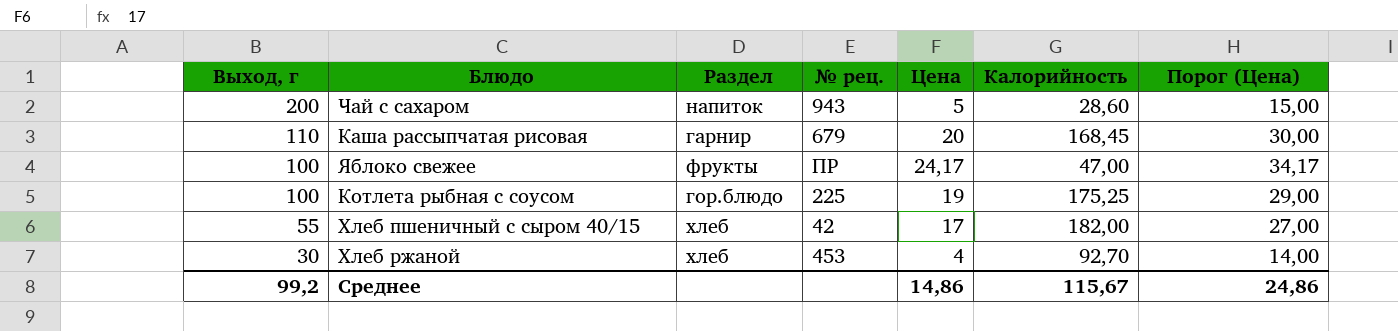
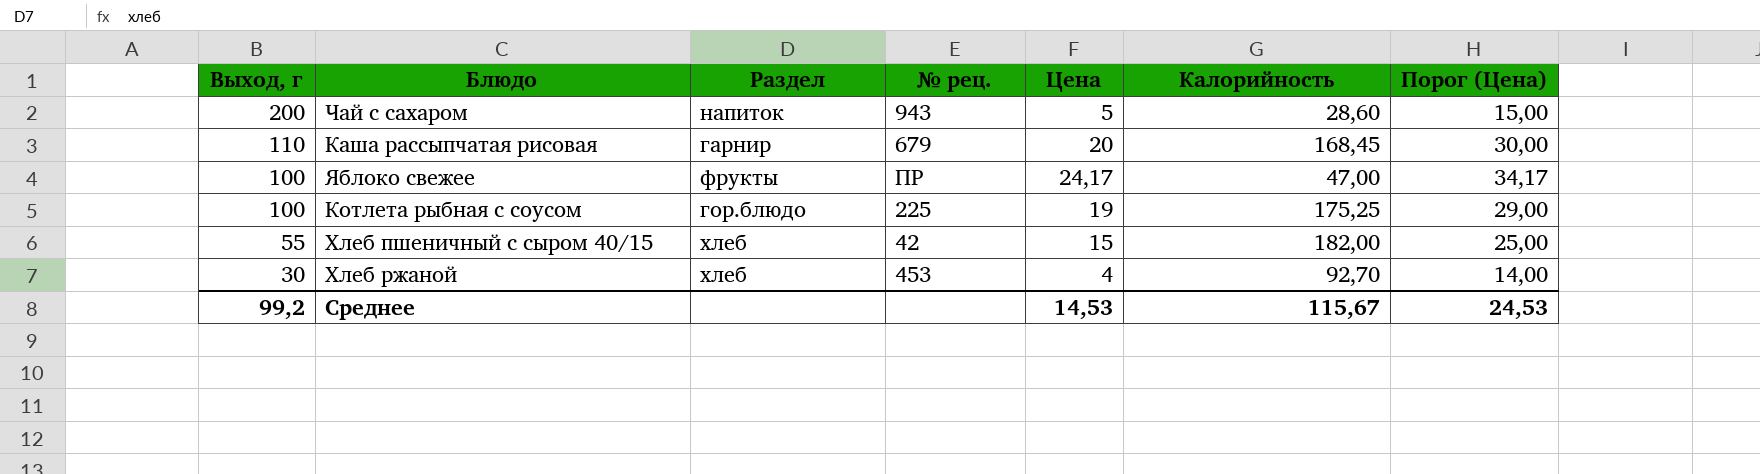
Хлеб пшеничный с сыром 40/15 | Цена: 17 -> 15
Хлеб пшеничный с сыром 40/15 | Порог (Цена): 27,00 -> 25,00
Среднее | Цена: 14,86 -> 14,53
Среднее | Порог (Цена): 24,86 -> 24,53

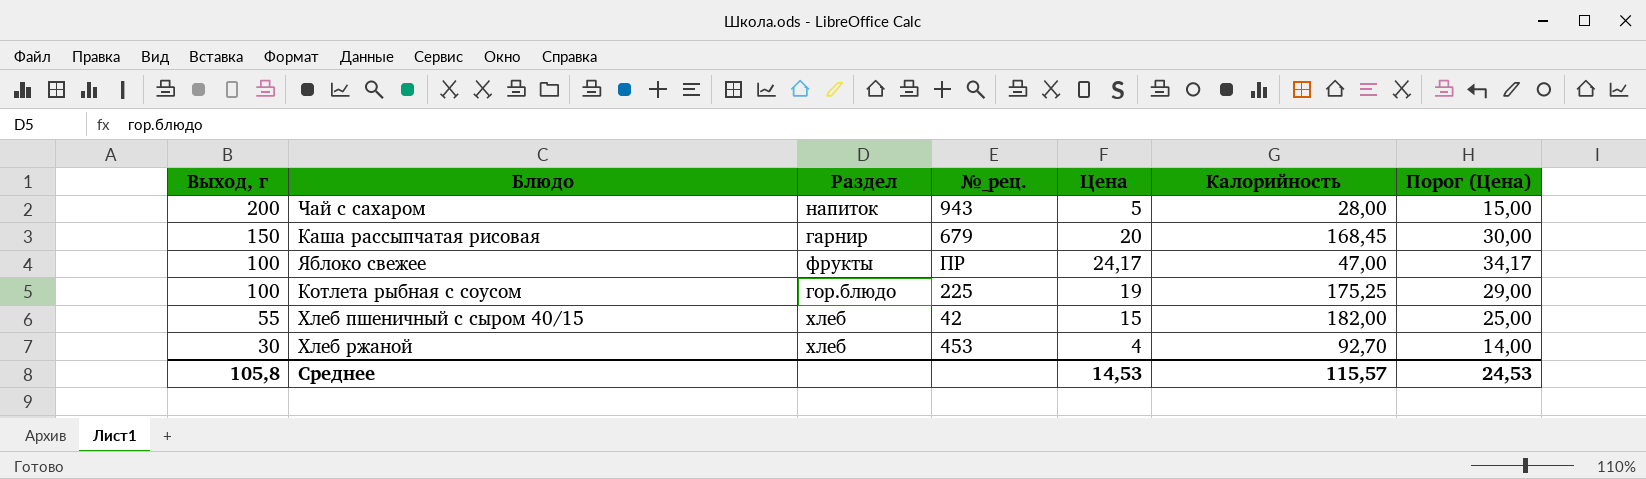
column name: № рец. -> №_рец.
Чай с сахаром | Калорийность: 28,60 -> 28,00
Каша рассыпчатая рисовая | Выход, г: 110 -> 150
Среднее | Выход, г: 99,2 -> 105,8
Среднее | Калорийность: 115,67 -> 115,57

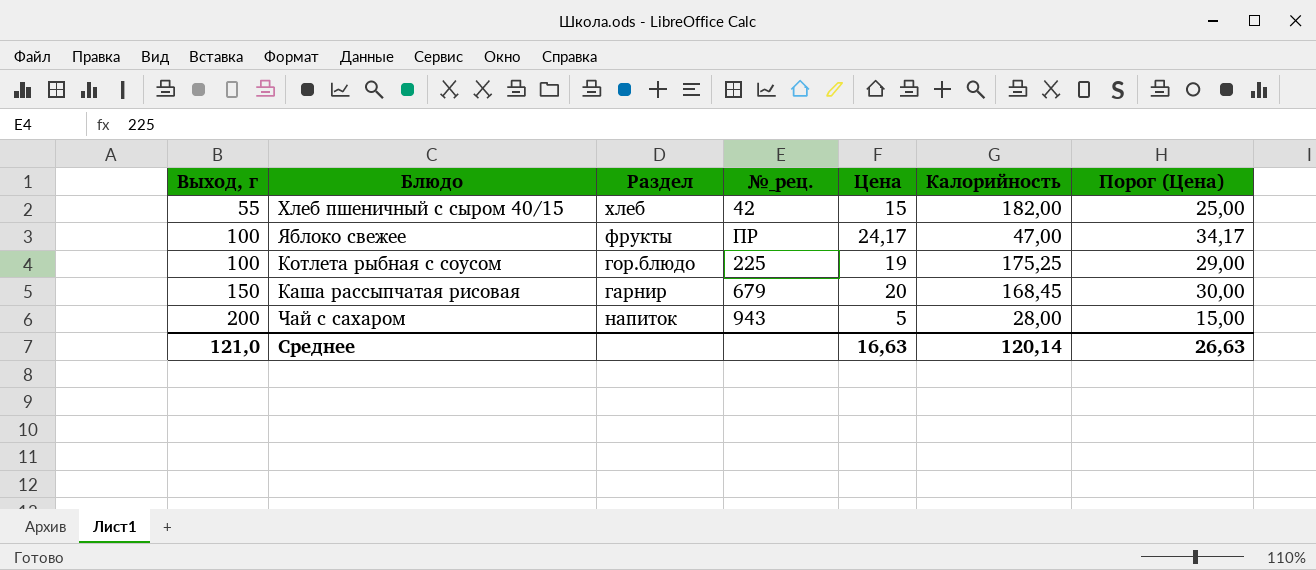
row order: Выход, г descending -> Выход, г ascending
row Хлеб ржаной: 30 | хлеб | 453 | 4 | 92,70 | 14,00 -> none
Среднее | Выход, г: 105,8 -> 121,0
Среднее | Цена: 14,53 -> 16,63
Среднее | Калорийность: 115,57 -> 120,14
Среднее | Порог (Цена): 24,53 -> 26,63

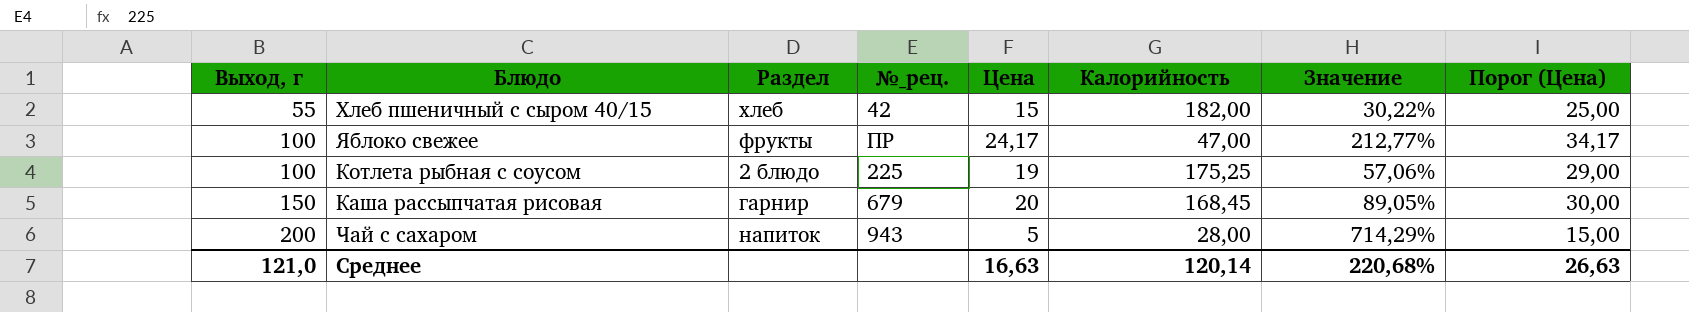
column Значение | formula: none -> [Выход, г] / [Калорийность]
Котлета рыбная с соусом | Раздел: гор.блюдо -> 2 блюдо

